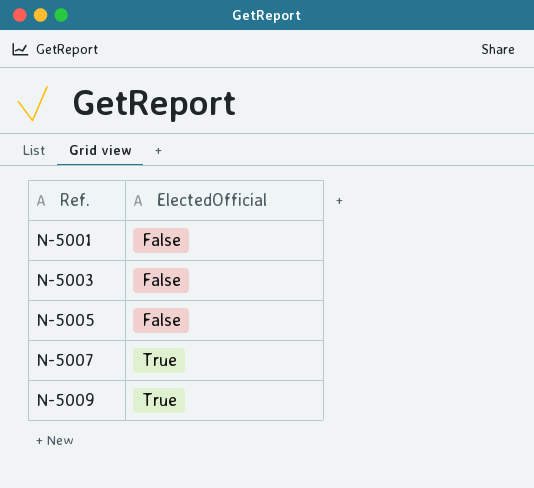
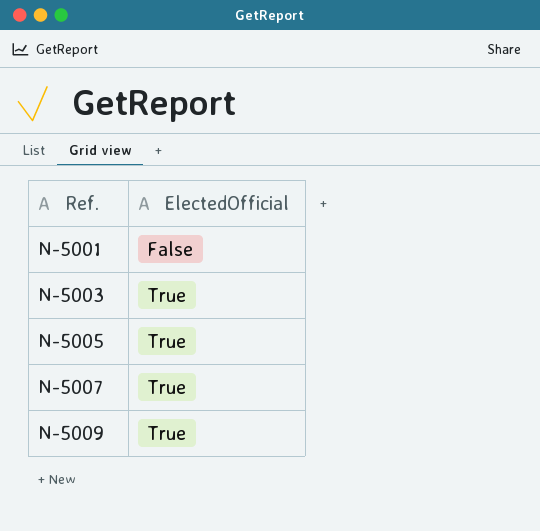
N-5003 | ElectedOfficial: False -> True
N-5005 | ElectedOfficial: False -> True

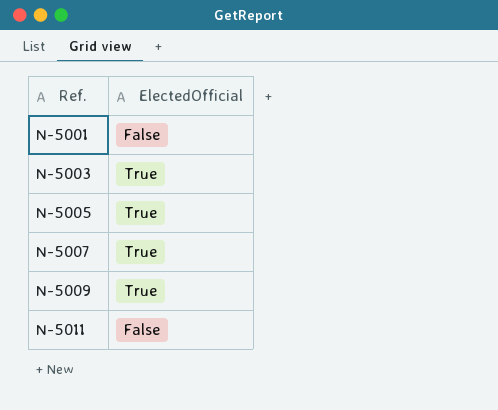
row N-5011: none -> False

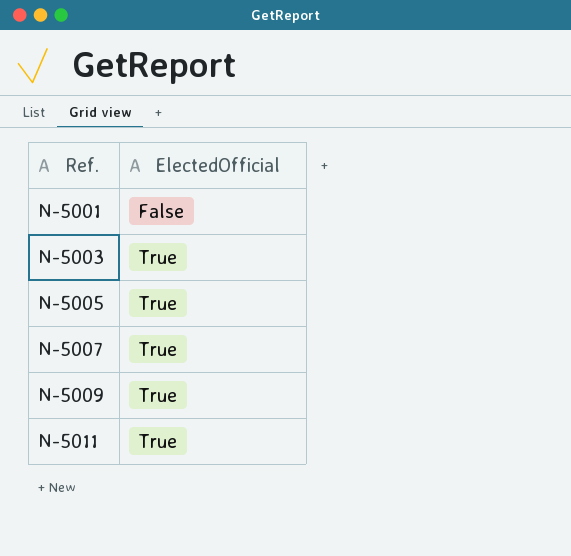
N-5011 | ElectedOfficial: False -> True

